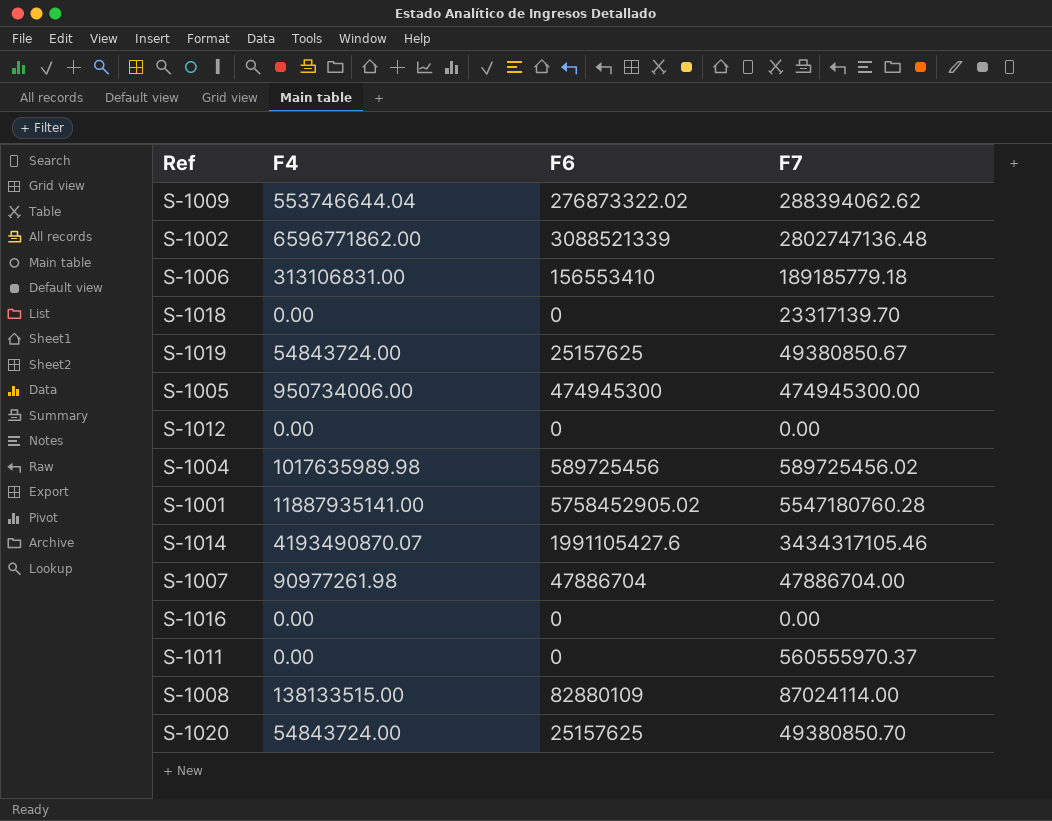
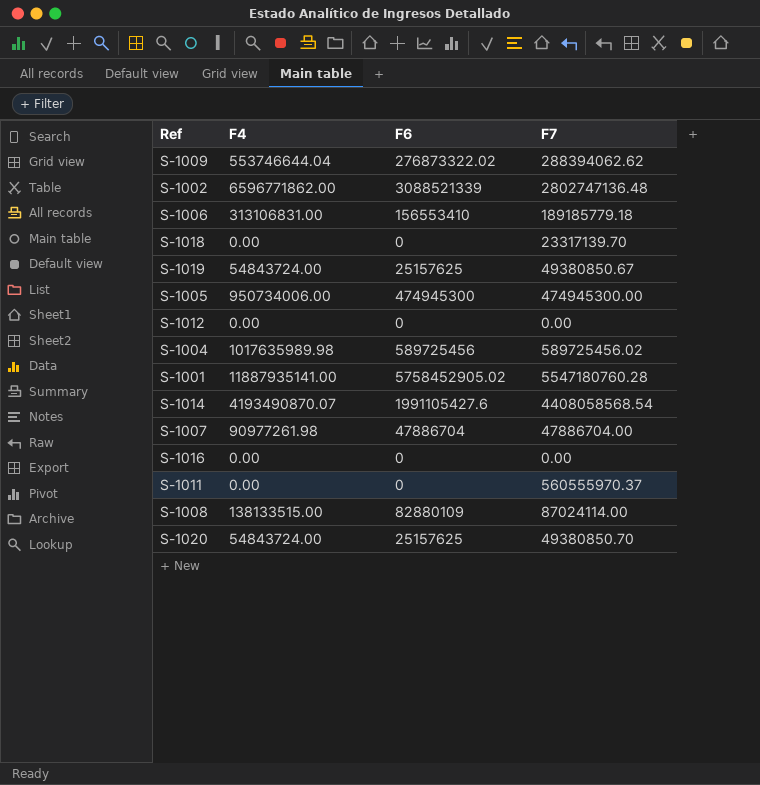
S-1014 | F7: 3434317105.46 -> 4408058568.54

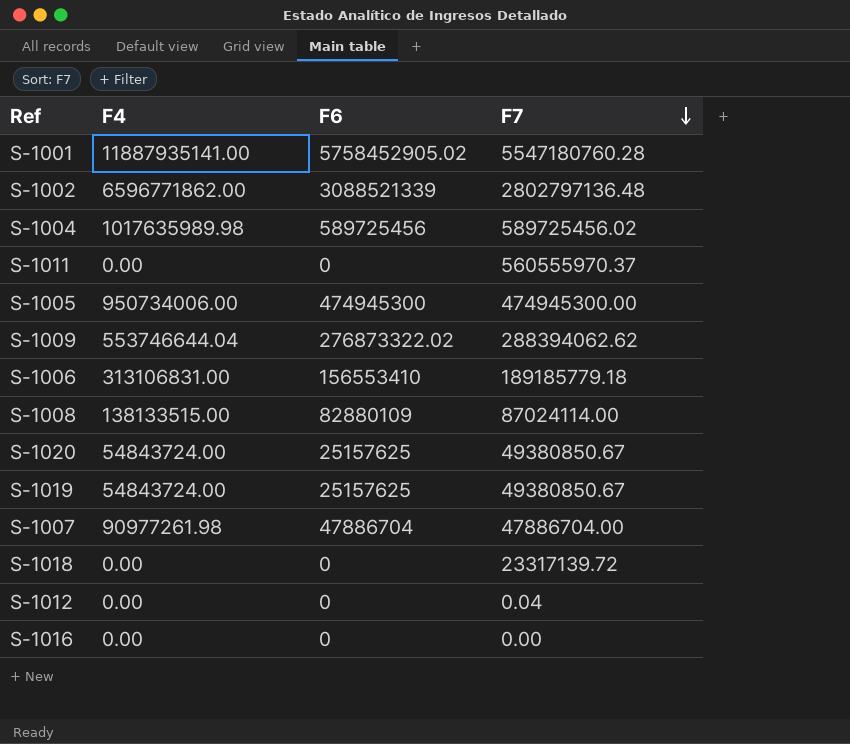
row order: none -> F7 descending
row S-1014: 4193490870.07 | 1991105427.6 | 4408058568.54 -> none
S-1002 | F7: 2802747136.48 -> 2802797136.48
S-1020 | F7: 49380850.70 -> 49380850.67
S-1018 | F7: 23317139.70 -> 23317139.72
S-1012 | F7: 0.00 -> 0.04

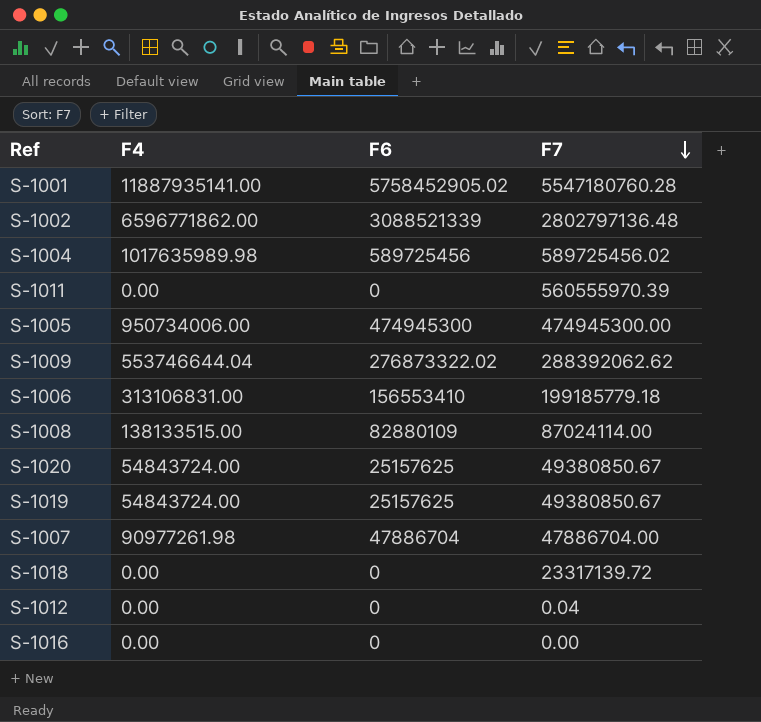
S-1011 | F7: 560555970.37 -> 560555970.39
S-1009 | F7: 288394062.62 -> 288392062.62
S-1006 | F7: 189185779.18 -> 199185779.18

